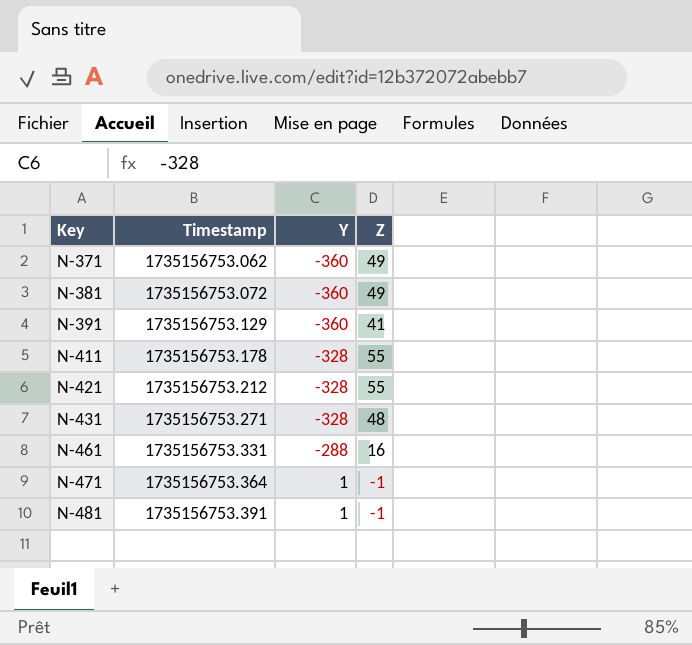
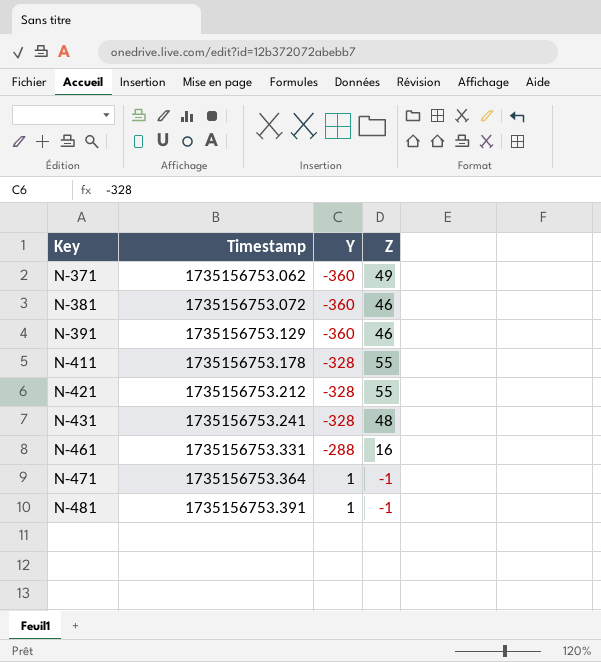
N-381 | Z: 49 -> 46
N-391 | Z: 41 -> 46
N-431 | Timestamp: 1735156753.271 -> 1735156753.241

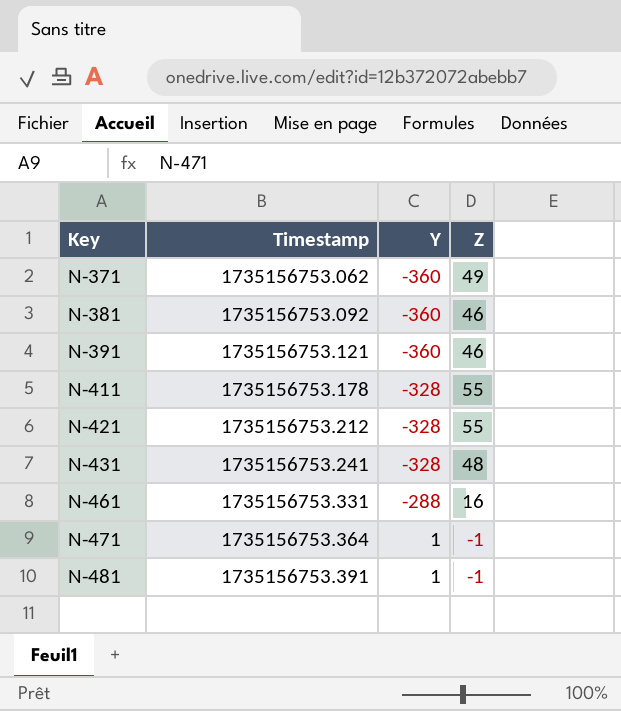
N-381 | Timestamp: 1735156753.072 -> 1735156753.092
N-391 | Timestamp: 1735156753.129 -> 1735156753.121

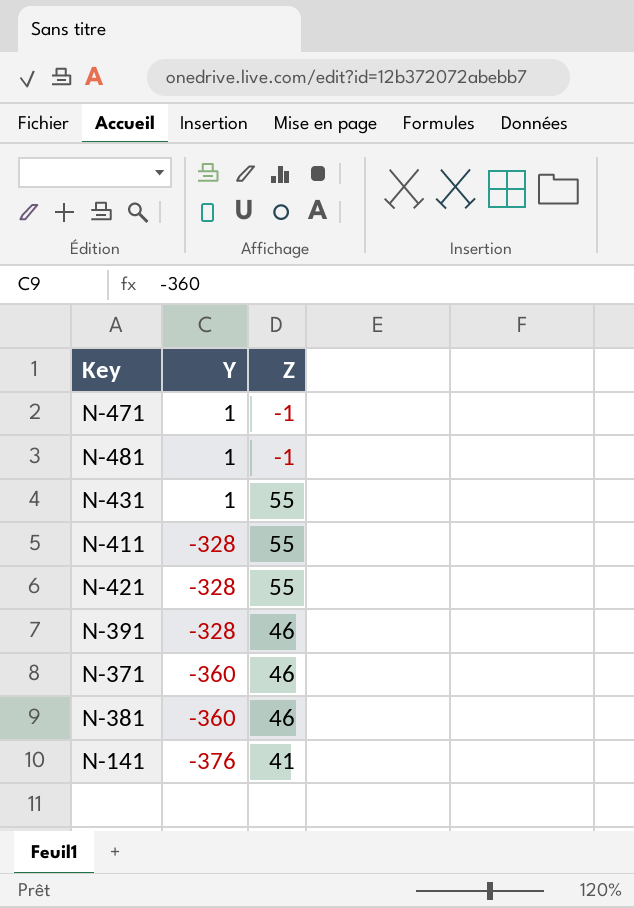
row order: Key ascending -> Y descending
column Timestamp | position: 2 -> none
row N-461: 1735156753.331 | -288 | 16 -> none
N-431 | Y: -328 -> 1
N-431 | Z: 48 -> 55
N-391 | Y: -360 -> -328
N-371 | Z: 49 -> 46
row N-141: none -> -376 | 41

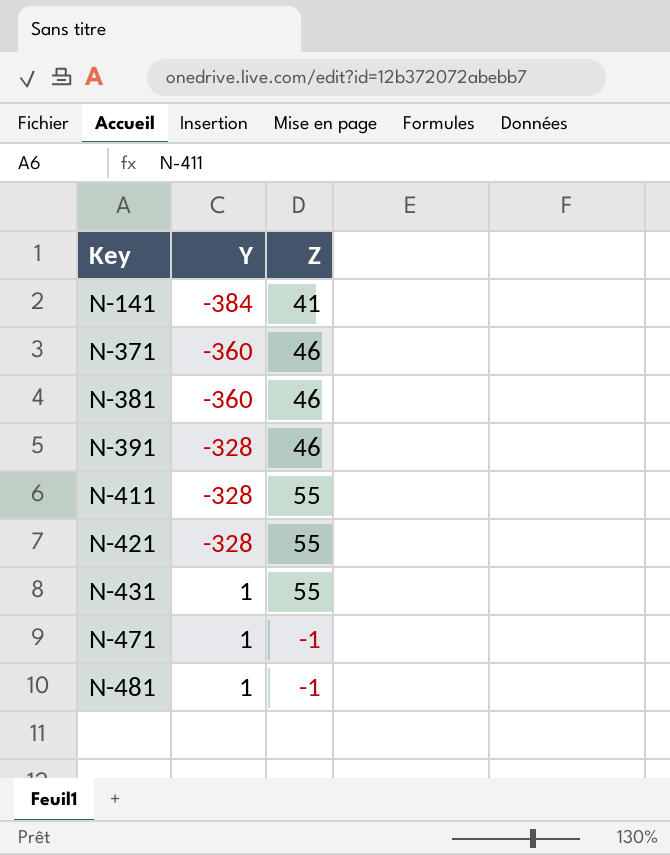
row order: Y descending -> Key ascending
N-141 | Y: -376 -> -384

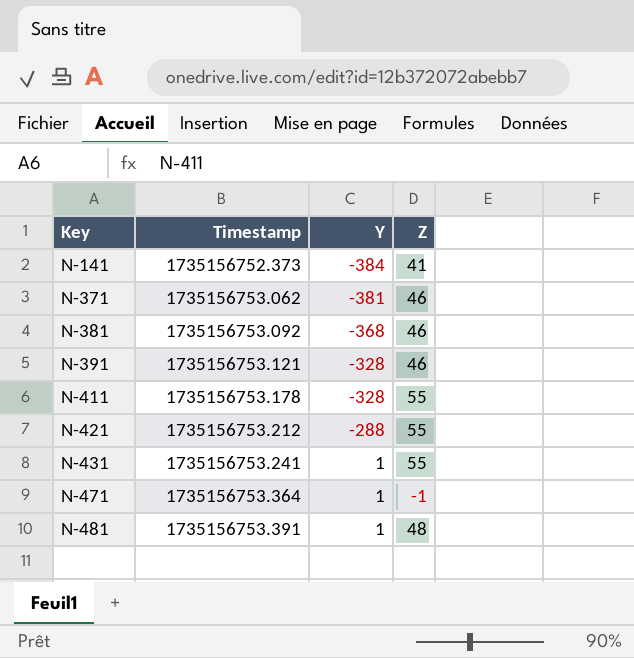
column Timestamp | position: none -> 2
N-371 | Y: -360 -> -381
N-381 | Y: -360 -> -368
N-421 | Y: -328 -> -288
N-481 | Z: -1 -> 48

